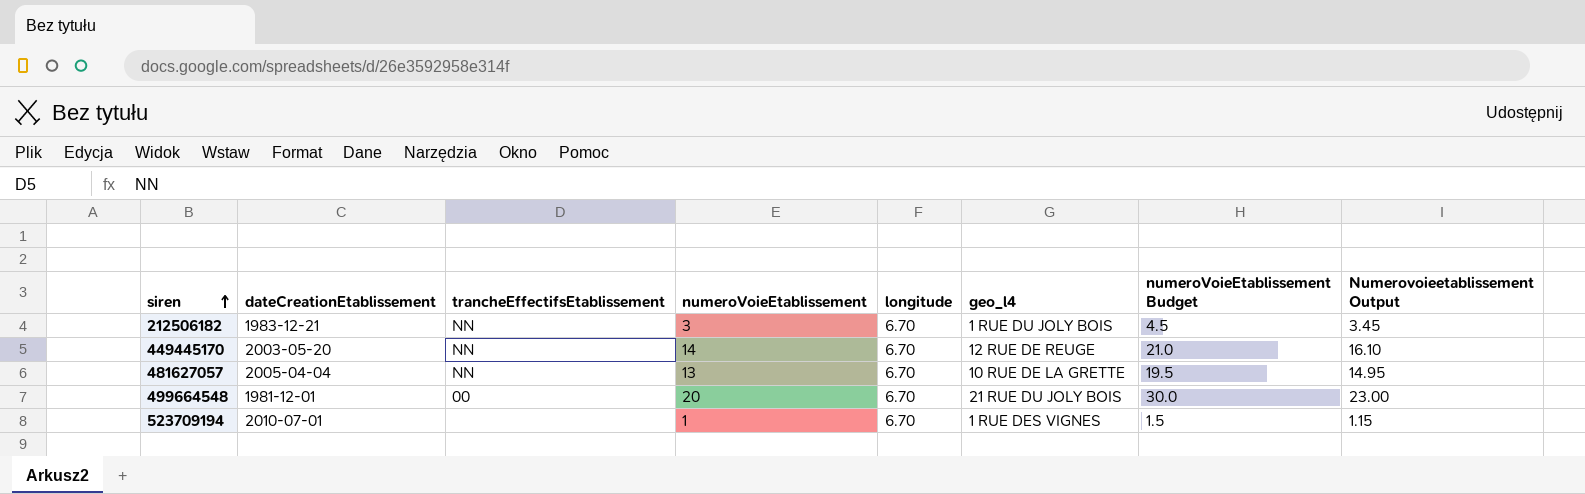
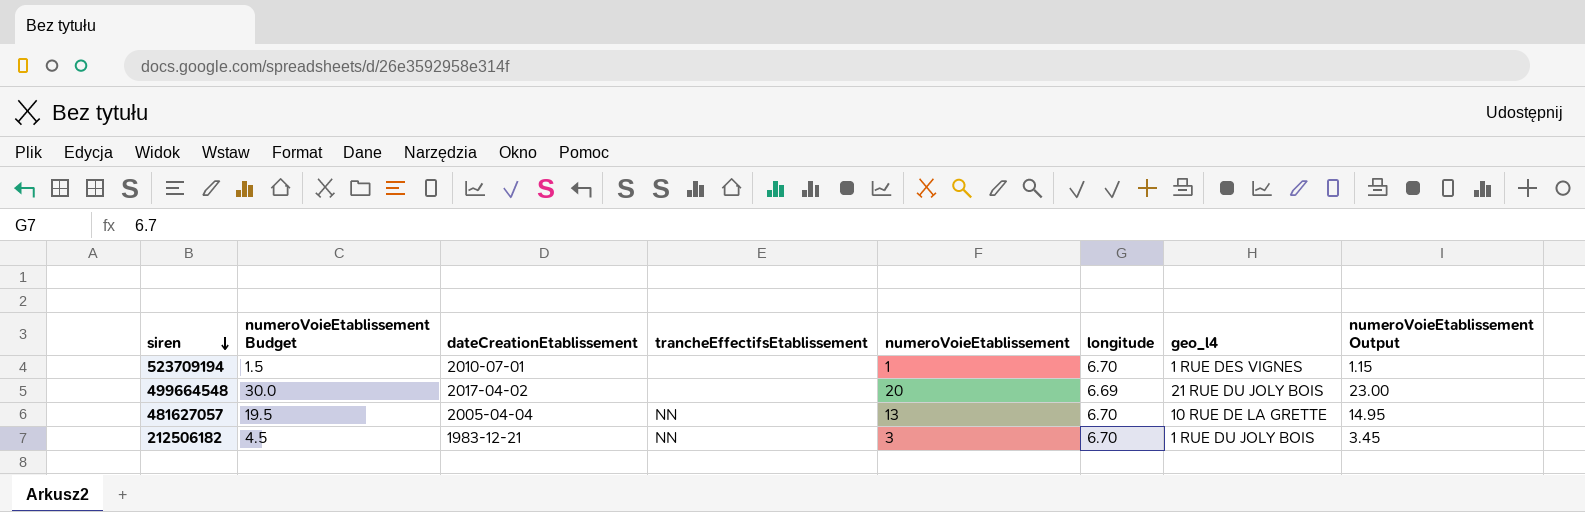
row order: siren ascending -> siren descending
column numeroVoieEtablissement Budget | position: 7 -> 2
column name: Numerovoieetablissement Output -> numeroVoieEtablissement Output
row 449445170: 2003-05-20 | NN | 14 | 6.70 | 12 RUE DE REUGE | 21.0 | 16.10 -> none
499664548 | dateCreationEtablissement: 1981-12-01 -> 2017-04-02
499664548 | trancheEffectifsEtablissement: 00 -> none
499664548 | longitude: 6.70 -> 6.69

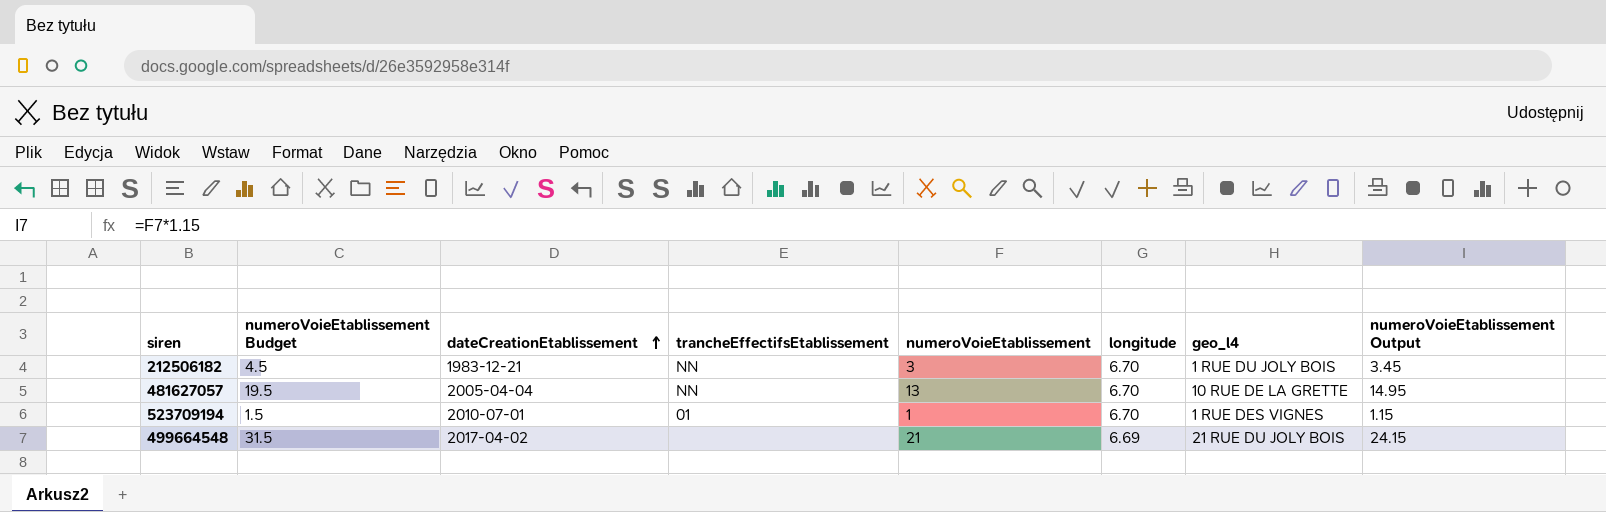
row order: siren descending -> dateCreationEtablissement ascending
523709194 | trancheEffectifsEtablissement: none -> 01
499664548 | numeroVoieEtablissement Budget: 30.0 -> 31.5
499664548 | numeroVoieEtablissement: 20 -> 21
499664548 | numeroVoieEtablissement Output: 23.00 -> 24.15

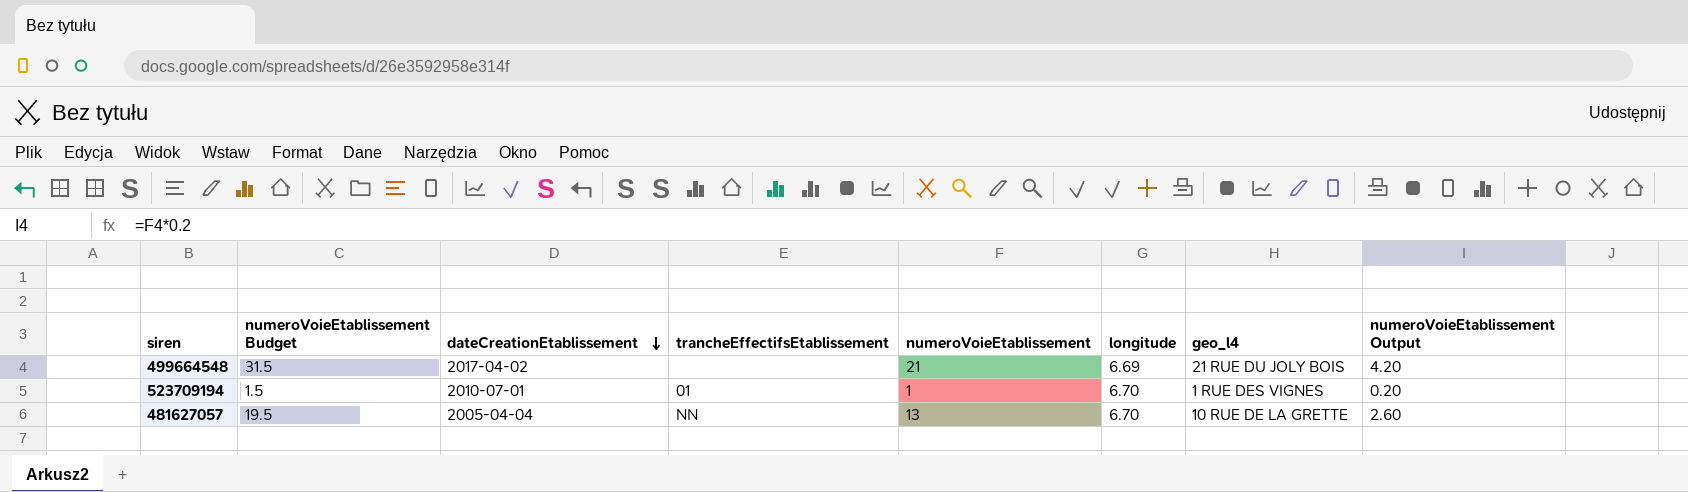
row order: dateCreationEtablissement ascending -> dateCreationEtablissement descending
column numeroVoieEtablissement Output | formula: [numeroVoieEtablissement] * 1.15 -> [numeroVoieEtablissement] * 0.2
row 212506182: 4.5 | 1983-12-21 | NN | 3 | 6.70 | 1 RUE DU JOLY BOIS | 3.45 -> none

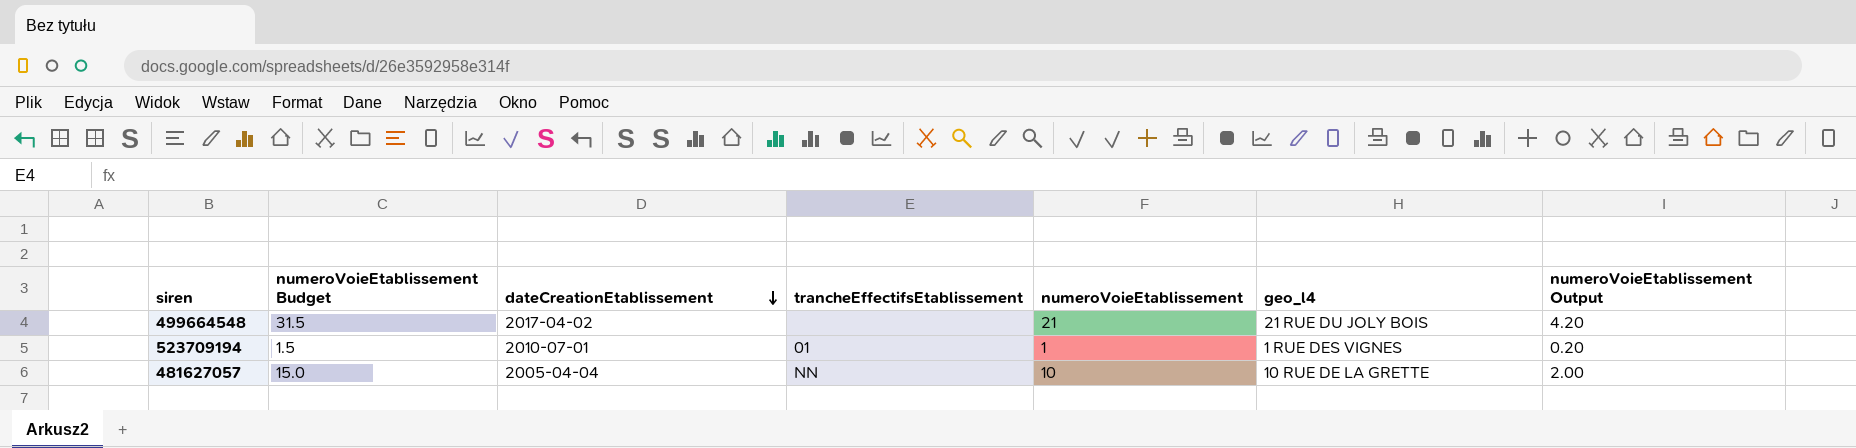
column longitude | position: 6 -> none
481627057 | numeroVoieEtablissement Budget: 19.5 -> 15.0
481627057 | numeroVoieEtablissement: 13 -> 10
481627057 | numeroVoieEtablissement Output: 2.60 -> 2.00

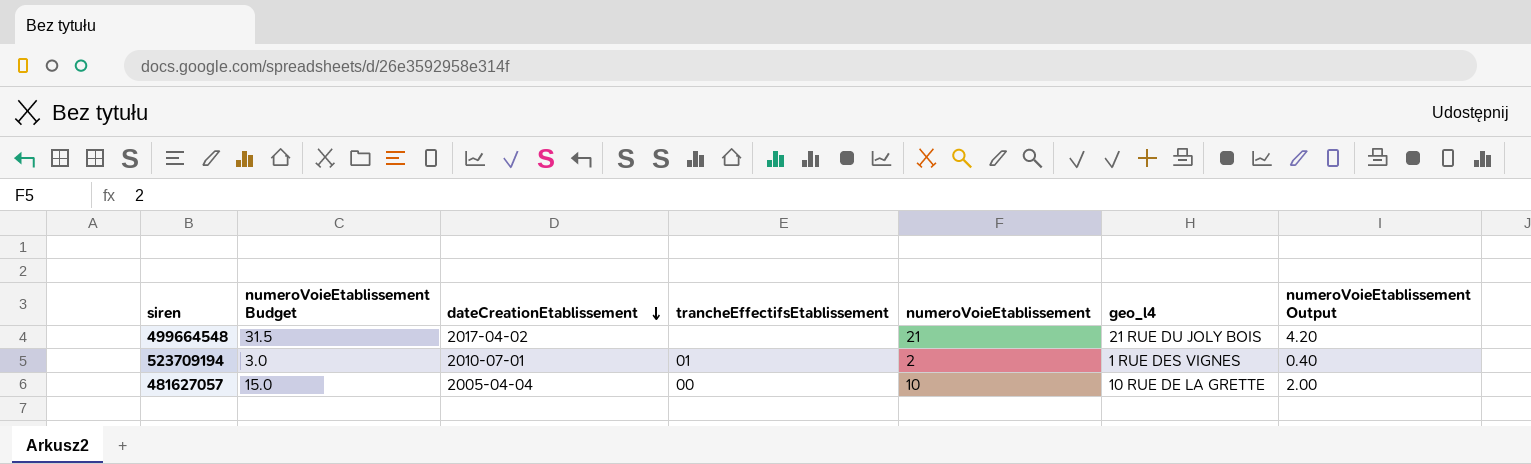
523709194 | numeroVoieEtablissement Budget: 1.5 -> 3.0
523709194 | numeroVoieEtablissement: 1 -> 2
523709194 | numeroVoieEtablissement Output: 0.20 -> 0.40
481627057 | trancheEffectifsEtablissement: NN -> 00

